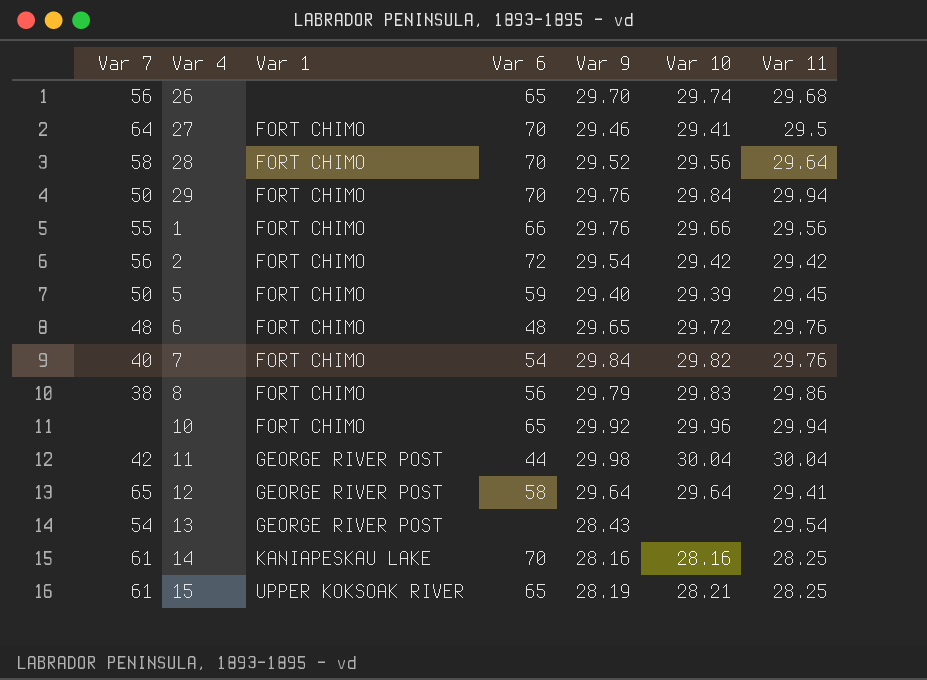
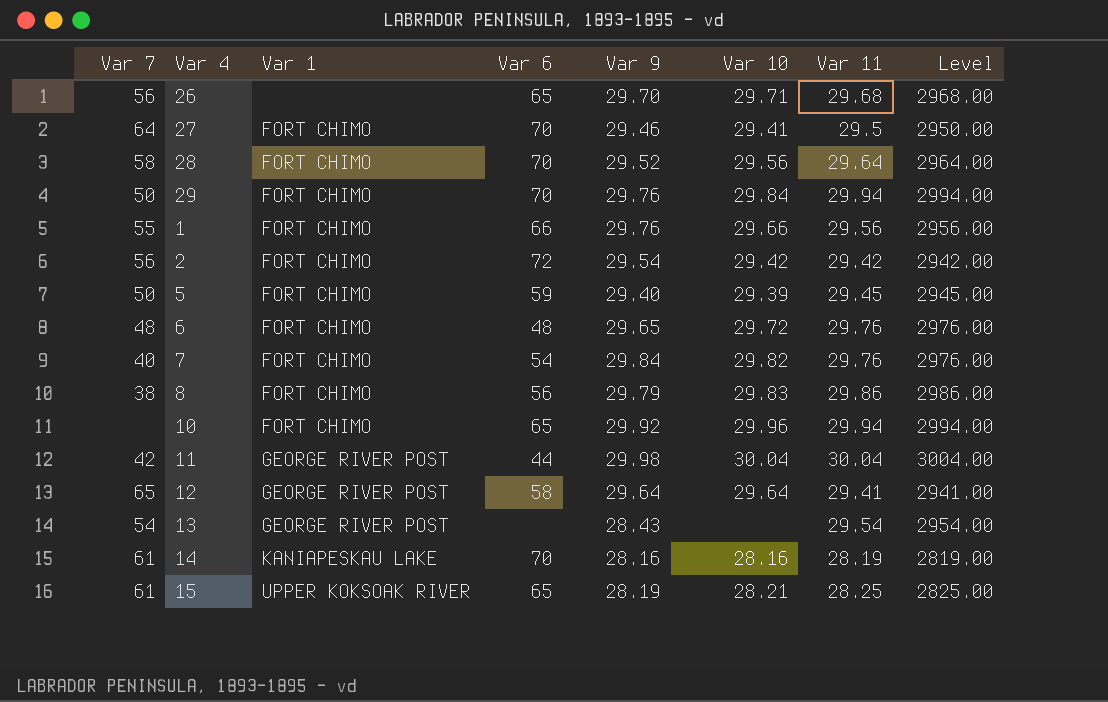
column Level | formula: none -> [Var 11] * 100
26 | Var 10: 29.74 -> 29.71
14 | Var 11: 28.25 -> 28.19

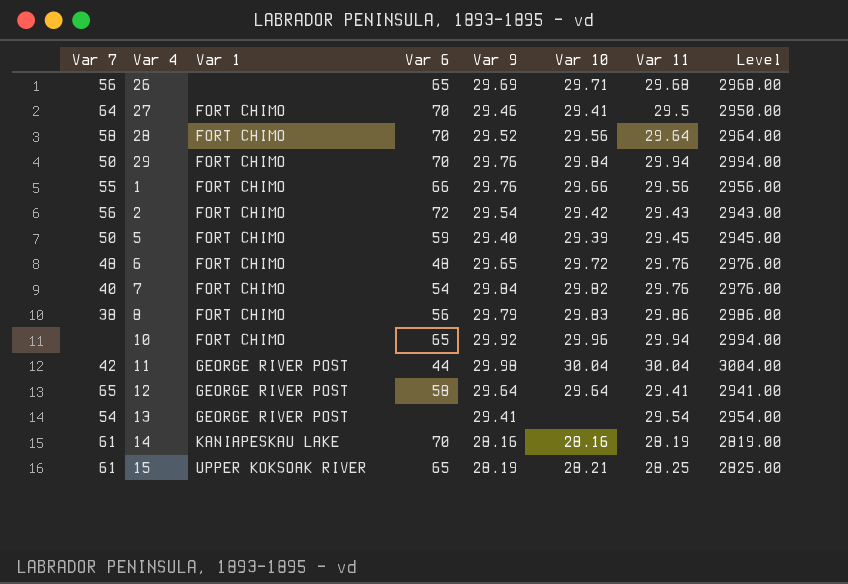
26 | Var 9: 29.70 -> 29.69
2 | Var 11: 29.42 -> 29.43
2 | Level: 2942.00 -> 2943.00
13 | Var 9: 28.43 -> 29.41

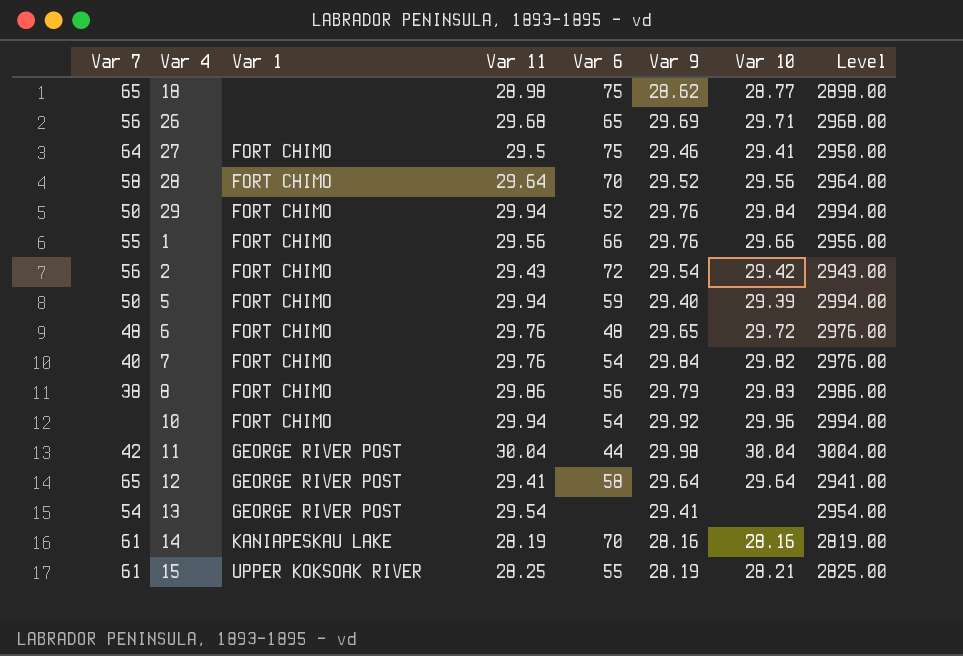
column Var 11 | position: 7 -> 4
row 18: none -> 65 | none | 28.98 | 75 | 28.62 | 28.77 | 2898.00
27 | Var 6: 70 -> 75
29 | Var 6: 70 -> 52
5 | Var 11: 29.45 -> 29.94
5 | Level: 2945.00 -> 2994.00
10 | Var 6: 65 -> 54
15 | Var 6: 65 -> 55

